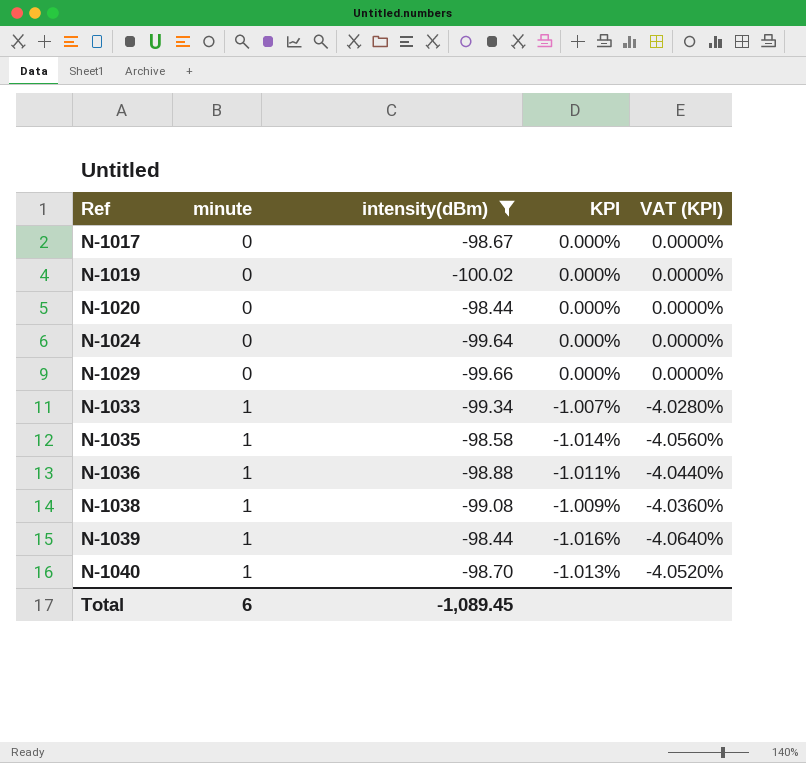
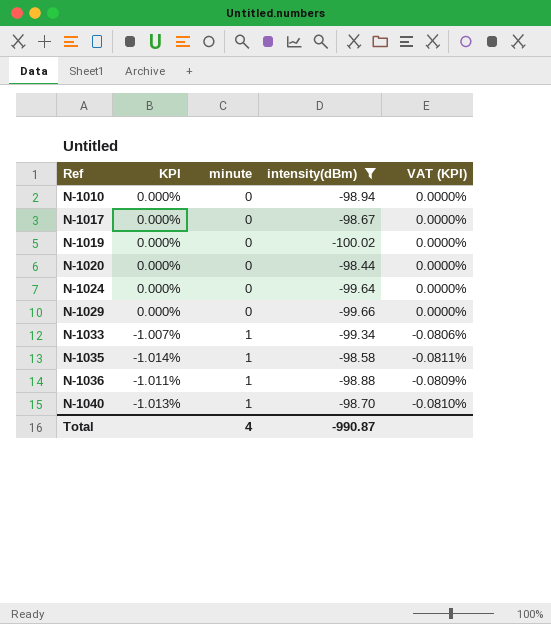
column KPI | position: 4 -> 2
column VAT (KPI) | formula: [KPI] * 4 -> [KPI] * 0.08
row N-1038: 1 | -99.08 | -1.009% | -4.0360% -> none
row N-1039: 1 | -98.44 | -1.016% | -4.0640% -> none
row N-1010: none -> 0.000% | 0 | -98.94 | 0.0000%
Total | minute: 6 -> 4
Total | intensity(dBm): -1,089.45 -> -990.87

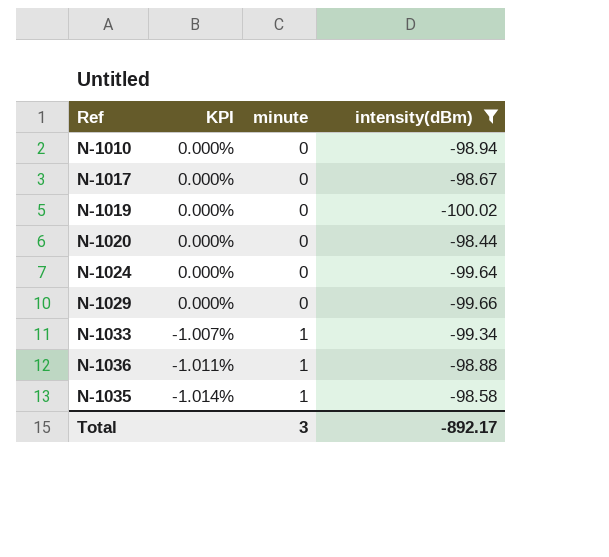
row order: Ref ascending -> KPI descending
column VAT (KPI) | formula: [KPI] * 0.08 -> none
row N-1040: -1.013% | 1 | -98.70 | -0.0810% -> none
Total | minute: 4 -> 3
Total | intensity(dBm): -990.87 -> -892.17

